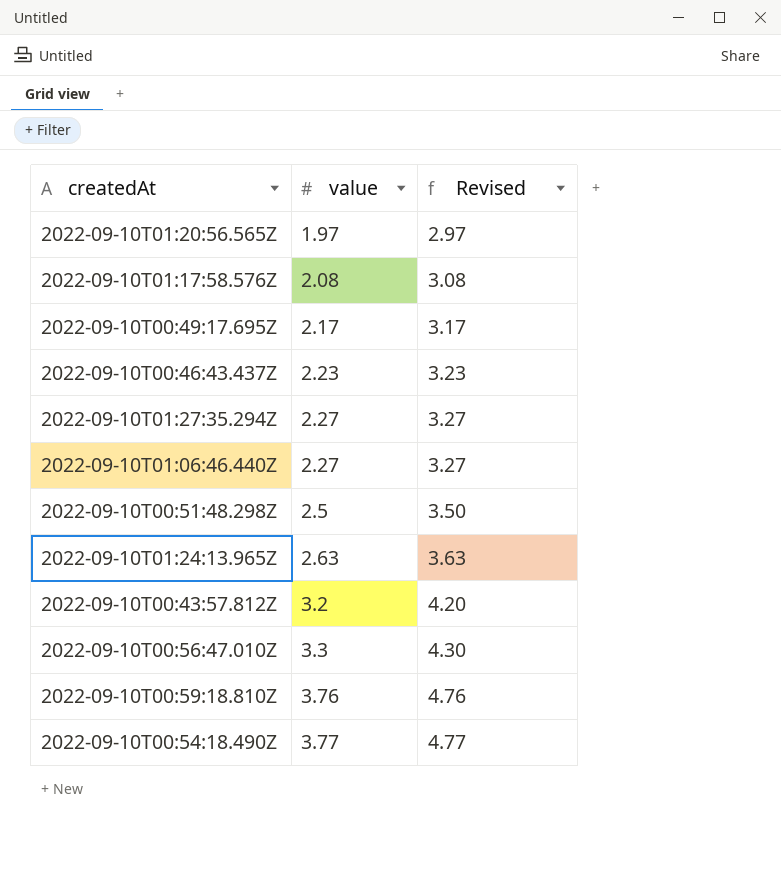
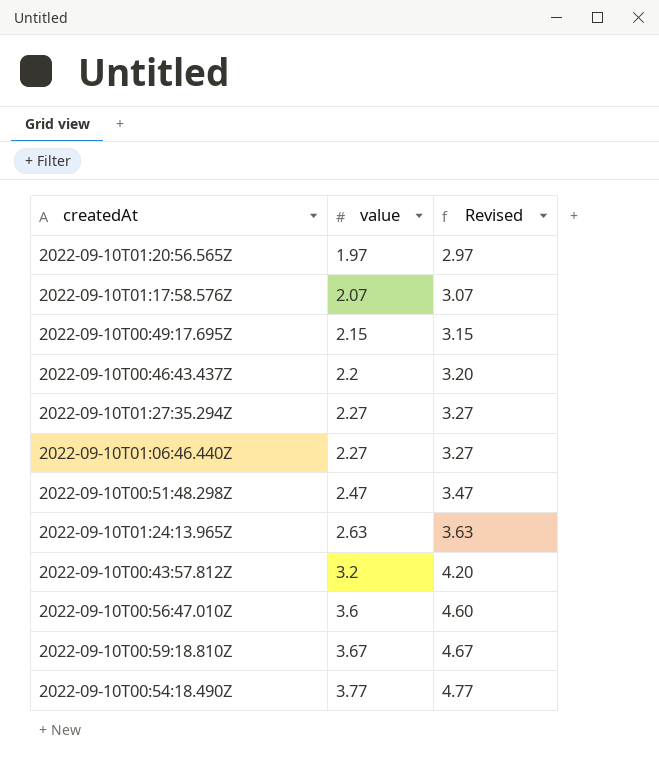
2022-09-10T01:17:58.576Z | value: 2.08 -> 2.07
2022-09-10T01:17:58.576Z | Revised: 3.08 -> 3.07
2022-09-10T00:49:17.695Z | value: 2.17 -> 2.15
2022-09-10T00:49:17.695Z | Revised: 3.17 -> 3.15
2022-09-10T00:46:43.437Z | value: 2.23 -> 2.2
2022-09-10T00:46:43.437Z | Revised: 3.23 -> 3.20
2022-09-10T00:51:48.298Z | value: 2.5 -> 2.47
2022-09-10T00:51:48.298Z | Revised: 3.50 -> 3.47
2022-09-10T00:56:47.010Z | value: 3.3 -> 3.6
2022-09-10T00:56:47.010Z | Revised: 4.30 -> 4.60
2022-09-10T00:59:18.810Z | value: 3.76 -> 3.67
2022-09-10T00:59:18.810Z | Revised: 4.76 -> 4.67

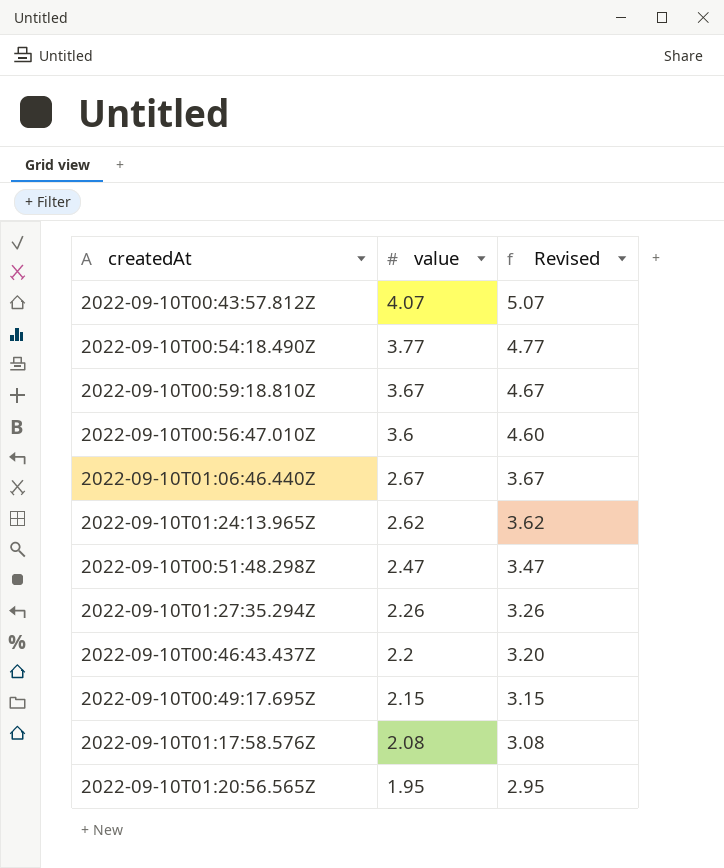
row order: value ascending -> value descending
2022-09-10T00:43:57.812Z | value: 3.2 -> 4.07
2022-09-10T00:43:57.812Z | Revised: 4.20 -> 5.07
2022-09-10T01:06:46.440Z | value: 2.27 -> 2.67
2022-09-10T01:06:46.440Z | Revised: 3.27 -> 3.67
2022-09-10T01:24:13.965Z | value: 2.63 -> 2.62
2022-09-10T01:24:13.965Z | Revised: 3.63 -> 3.62
2022-09-10T01:27:35.294Z | value: 2.27 -> 2.26
2022-09-10T01:27:35.294Z | Revised: 3.27 -> 3.26
2022-09-10T01:17:58.576Z | value: 2.07 -> 2.08
2022-09-10T01:17:58.576Z | Revised: 3.07 -> 3.08
2022-09-10T01:20:56.565Z | value: 1.97 -> 1.95
2022-09-10T01:20:56.565Z | Revised: 2.97 -> 2.95

